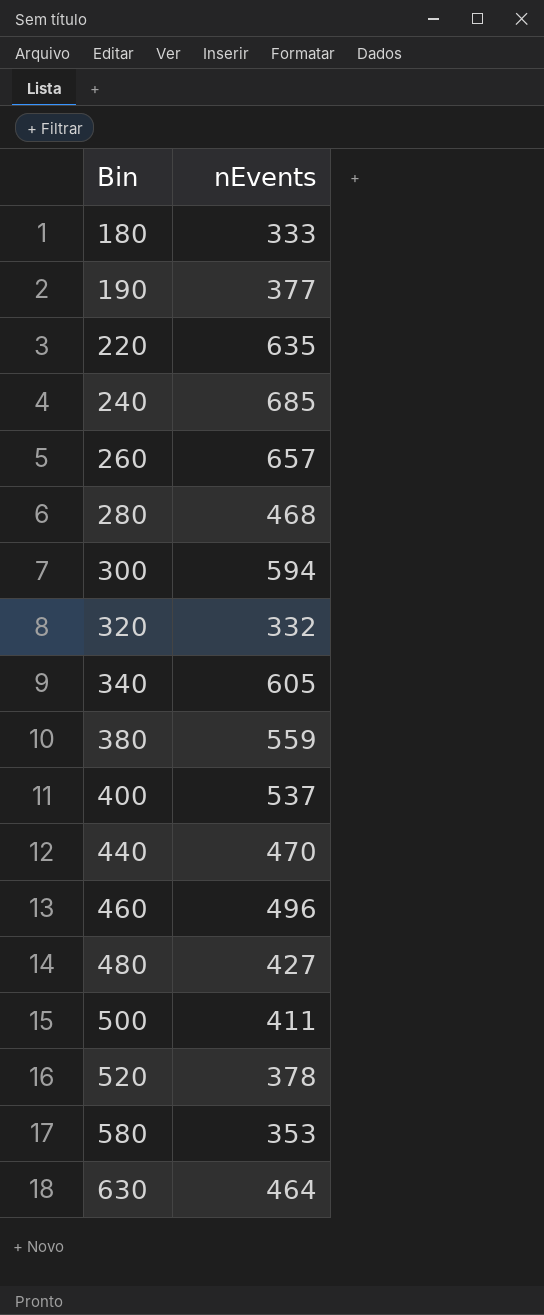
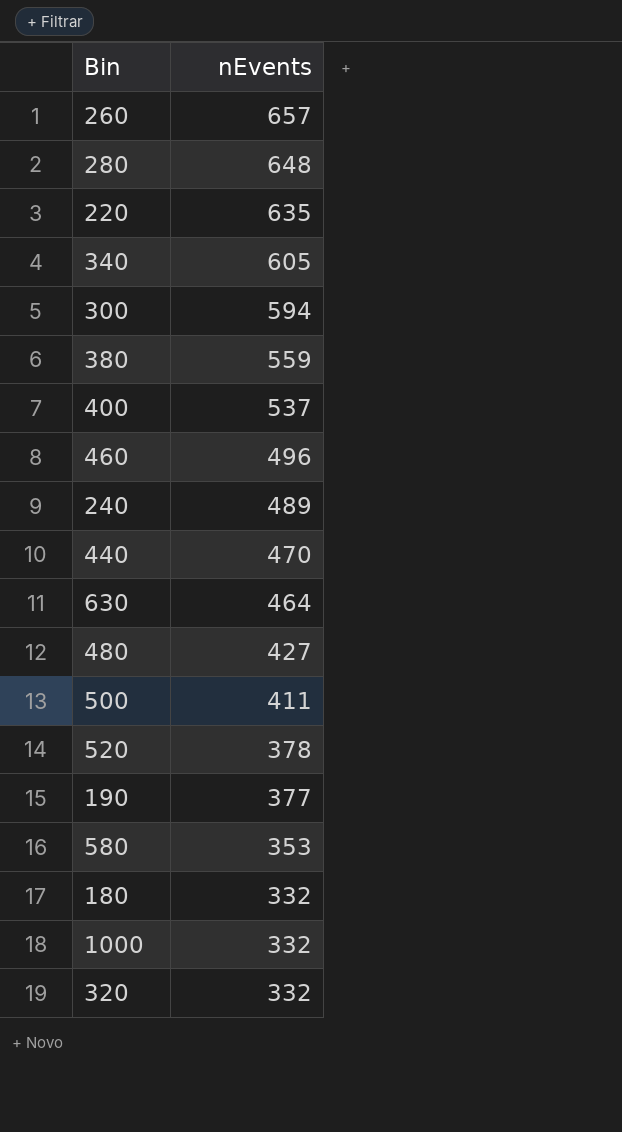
row order: Bin ascending -> nEvents descending
280 | nEvents: 468 -> 648
240 | nEvents: 685 -> 489
180 | nEvents: 333 -> 332
row 1000: none -> 332

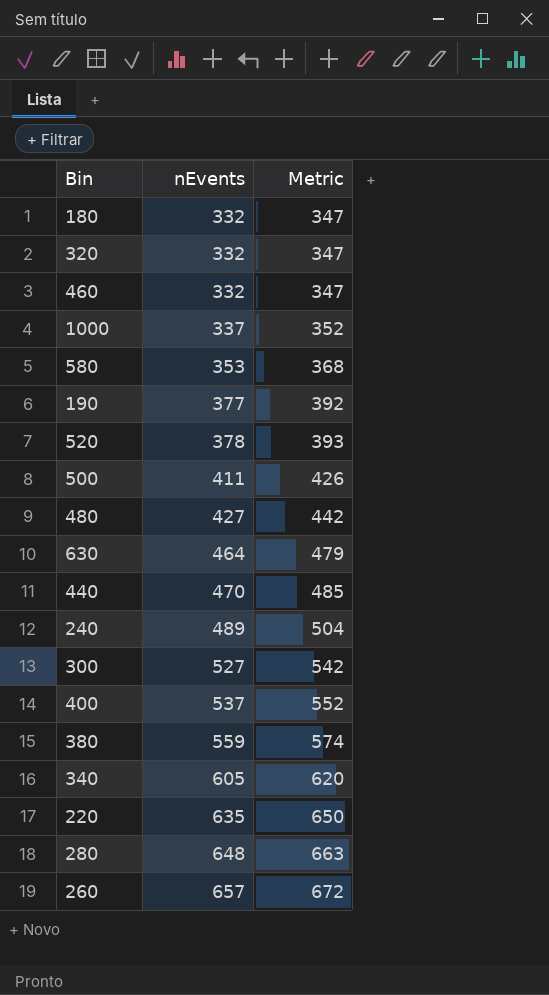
row order: nEvents descending -> nEvents ascending
column Metric | formula: none -> [nEvents] + 15
460 | nEvents: 496 -> 332
1000 | nEvents: 332 -> 337
300 | nEvents: 594 -> 527

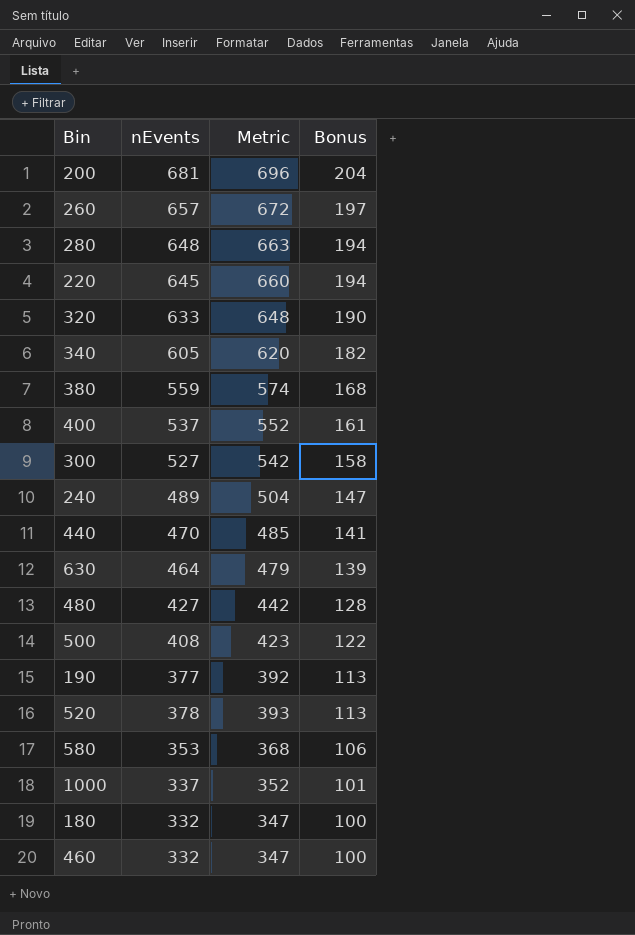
row order: nEvents ascending -> Bonus descending
column Bonus | formula: none -> [nEvents] * 0.3
row 200: none -> 681 | 696 | 204
220 | nEvents: 635 -> 645
220 | Metric: 650 -> 660
320 | nEvents: 332 -> 633
320 | Metric: 347 -> 648
500 | nEvents: 411 -> 408
500 | Metric: 426 -> 423

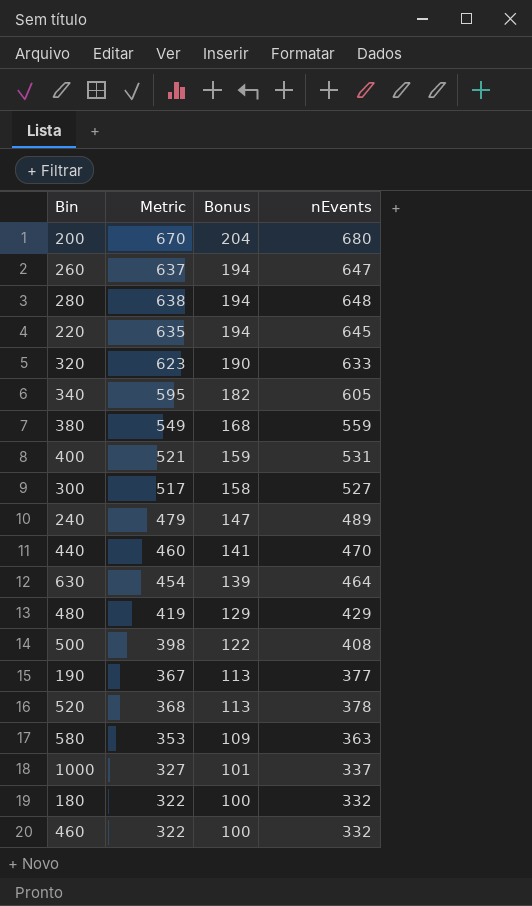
column Metric | formula: [nEvents] + 15 -> [nEvents] - 10
column nEvents | position: 2 -> 4
200 | nEvents: 681 -> 680
260 | Bonus: 197 -> 194
260 | nEvents: 657 -> 647
400 | Bonus: 161 -> 159
400 | nEvents: 537 -> 531
480 | Bonus: 128 -> 129
480 | nEvents: 427 -> 429
580 | Bonus: 106 -> 109
580 | nEvents: 353 -> 363

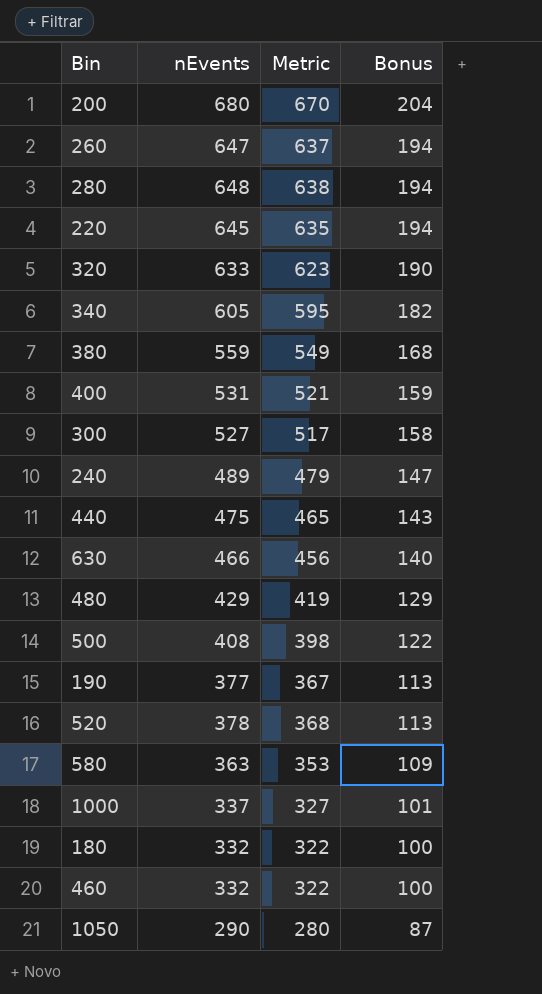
column nEvents | position: 4 -> 2
440 | nEvents: 470 -> 475
440 | Metric: 460 -> 465
440 | Bonus: 141 -> 143
630 | nEvents: 464 -> 466
630 | Metric: 454 -> 456
630 | Bonus: 139 -> 140
row 1050: none -> 290 | 280 | 87

